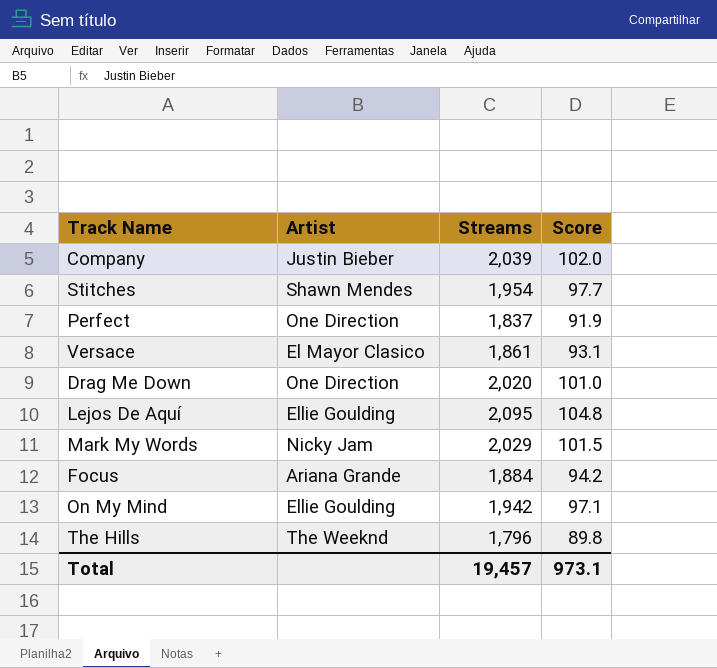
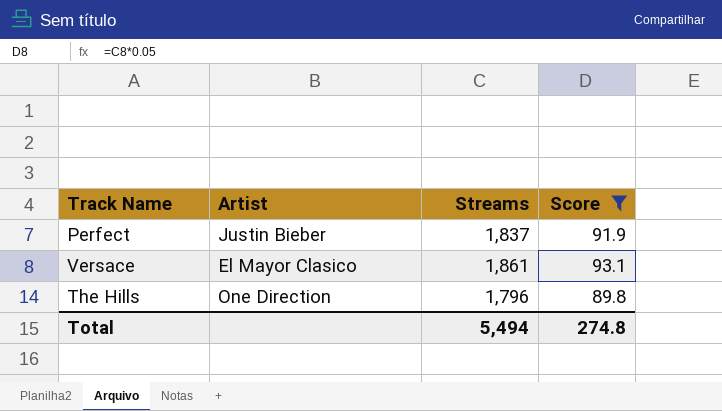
filter: none -> Score <= 93.1
Perfect | Artist: One Direction -> Justin Bieber
The Hills | Artist: The Weeknd -> One Direction
Total | Streams: 19,457 -> 5,494
Total | Score: 973.1 -> 274.8

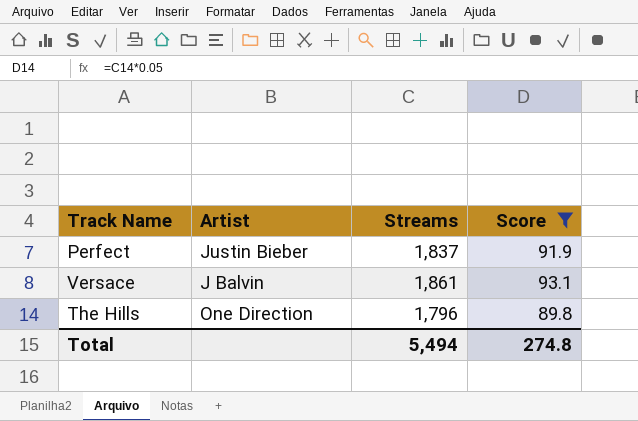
Versace | Artist: El Mayor Clasico -> J Balvin

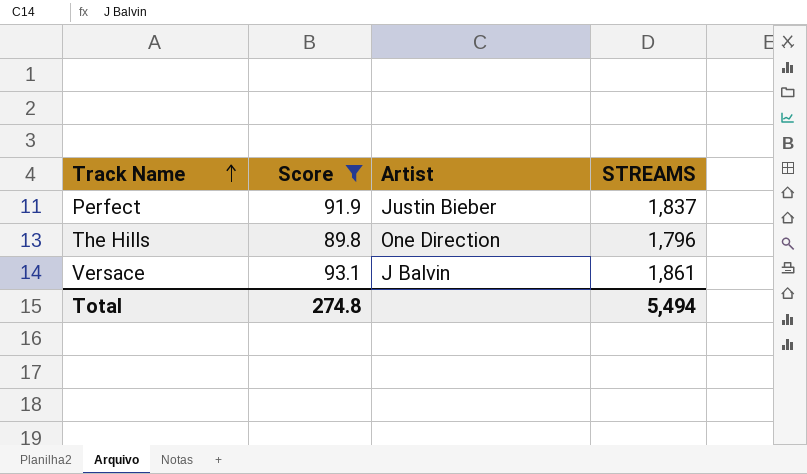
row order: none -> Track Name ascending
column Score | position: 4 -> 2
column name: Streams -> STREAMS

